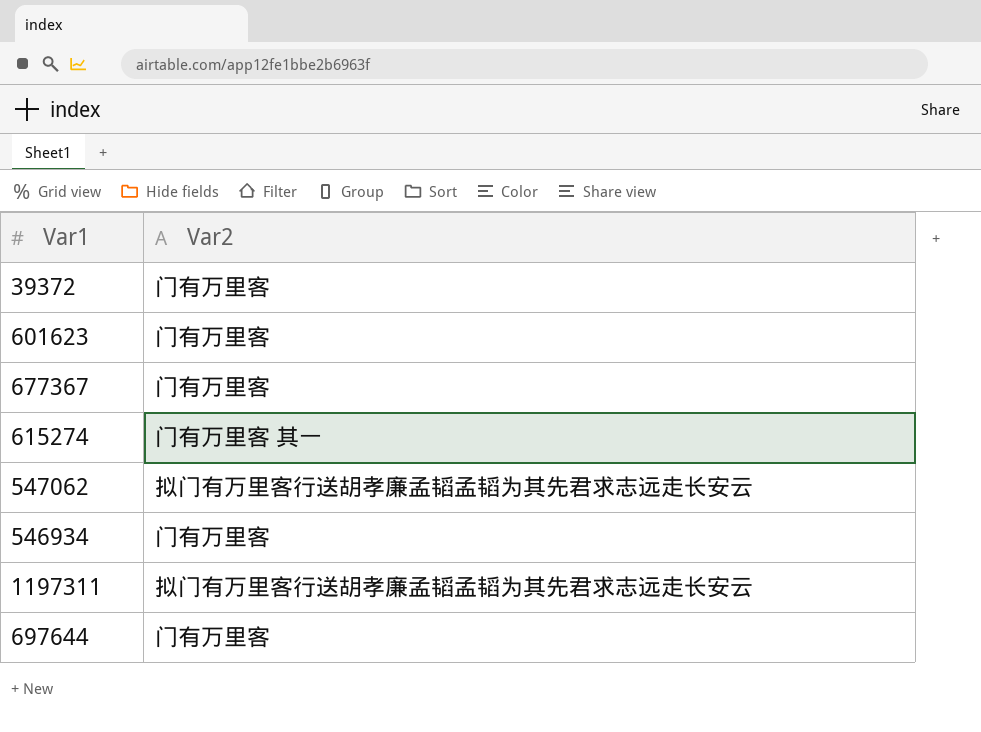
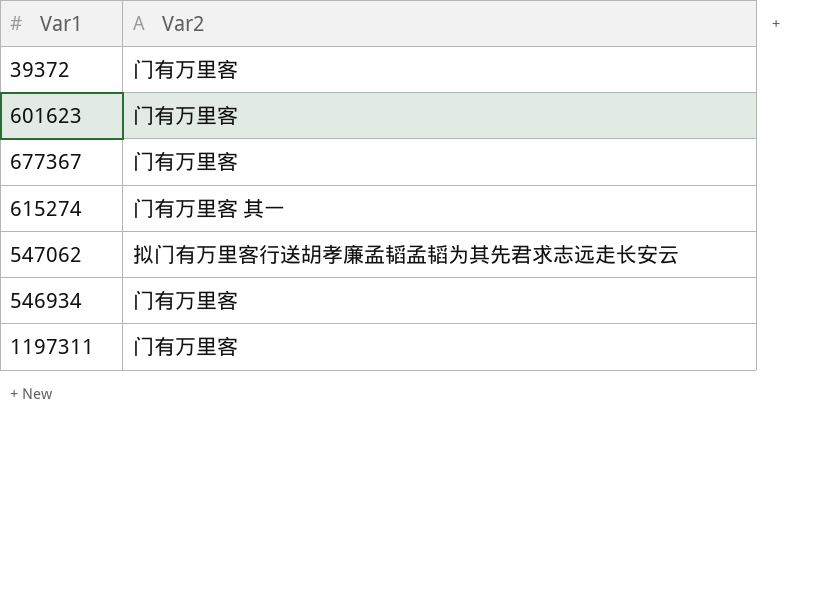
row 697644: 门有万里客 -> none
1197311 | Var2: 拟门有万里客行送胡孝廉孟韬孟韬为其先君求志远走长安云 -> 门有万里客

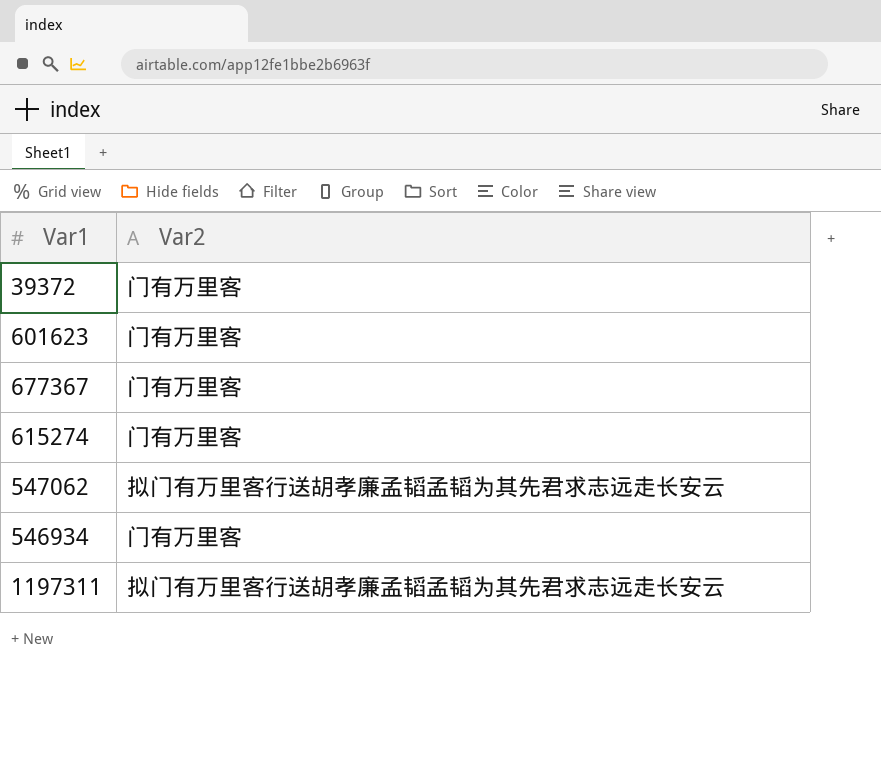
615274 | Var2: 门有万里客 其一 -> 门有万里客
1197311 | Var2: 门有万里客 -> 拟门有万里客行送胡孝廉孟韬孟韬为其先君求志远走长安云

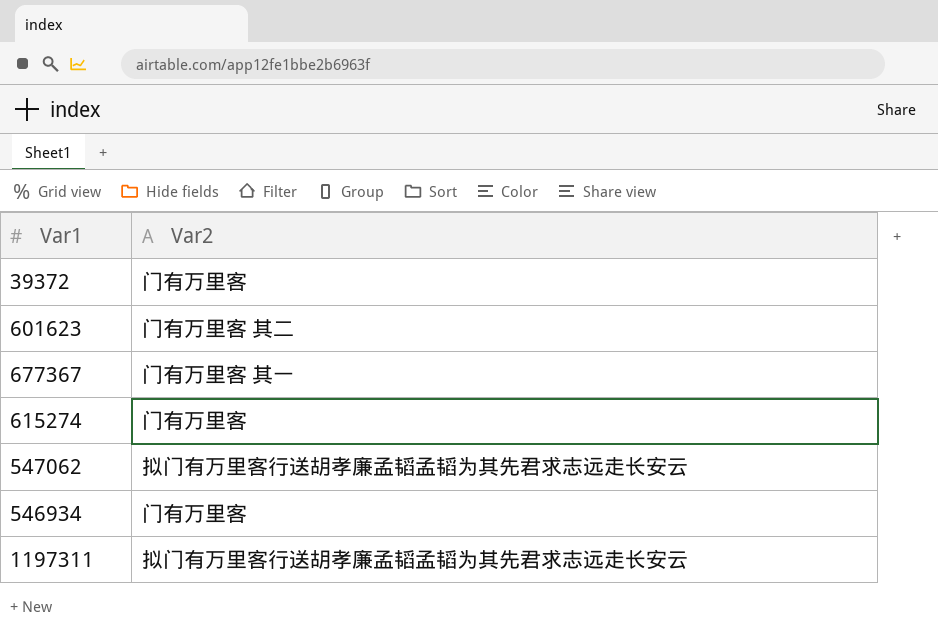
601623 | Var2: 门有万里客 -> 门有万里客 其二
677367 | Var2: 门有万里客 -> 门有万里客 其一

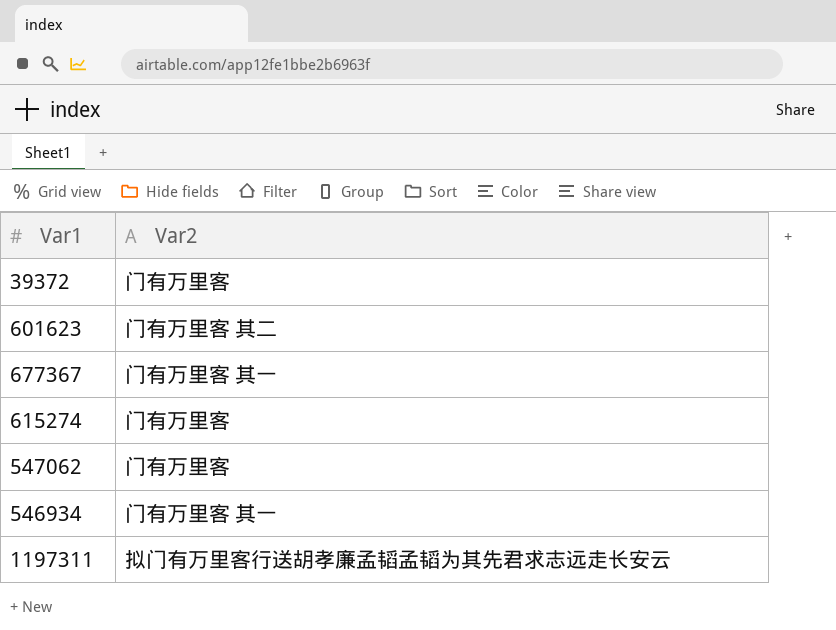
547062 | Var2: 拟门有万里客行送胡孝廉孟韬孟韬为其先君求志远走长安云 -> 门有万里客
546934 | Var2: 门有万里客 -> 门有万里客 其一

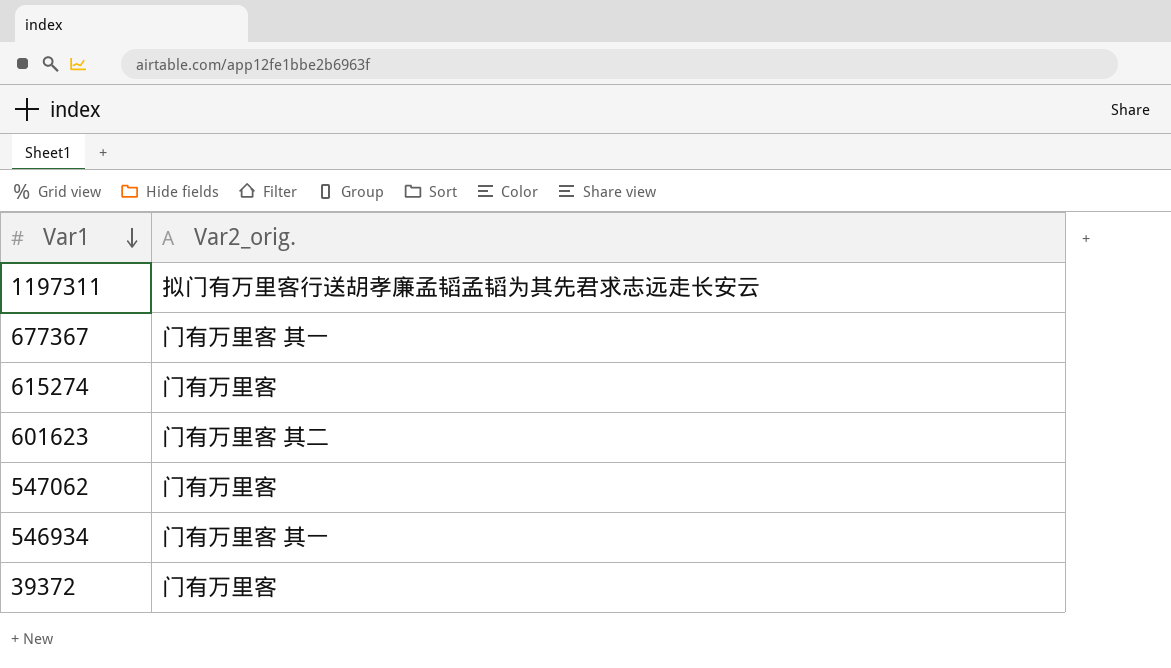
row order: none -> Var1 descending
column name: Var2 -> Var2_orig.

